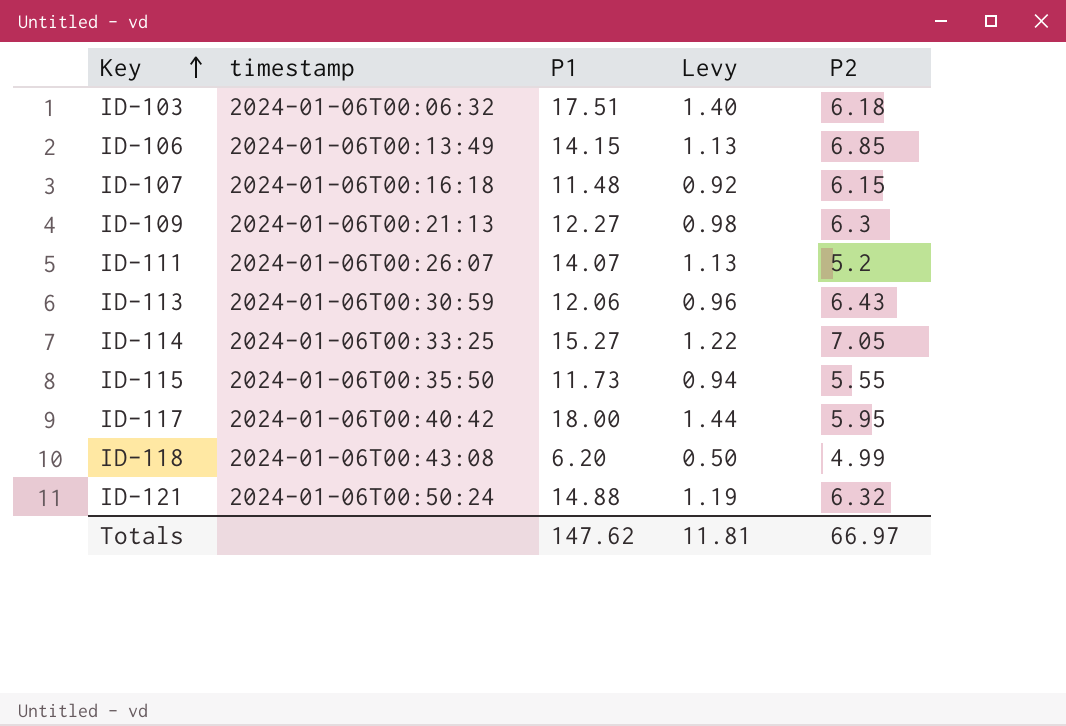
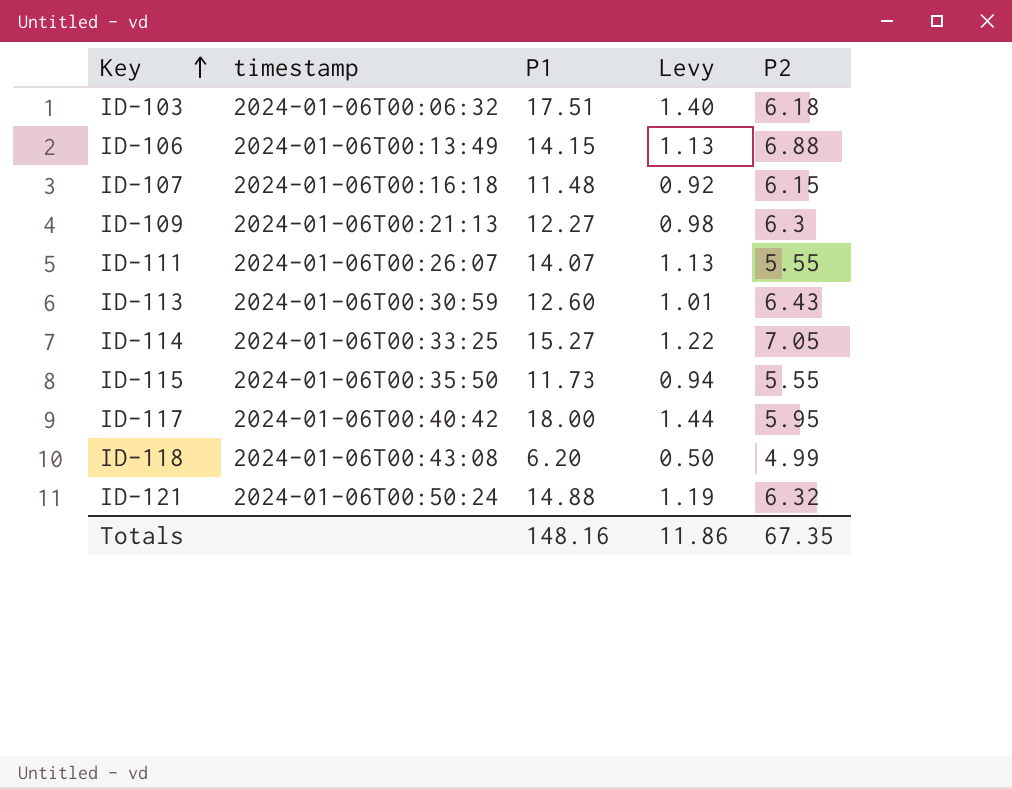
ID-106 | P2: 6.85 -> 6.88
ID-111 | P2: 5.2 -> 5.55
ID-113 | P1: 12.06 -> 12.60
ID-113 | Levy: 0.96 -> 1.01
Totals | P1: 147.62 -> 148.16
Totals | Levy: 11.81 -> 11.86
Totals | P2: 66.97 -> 67.35

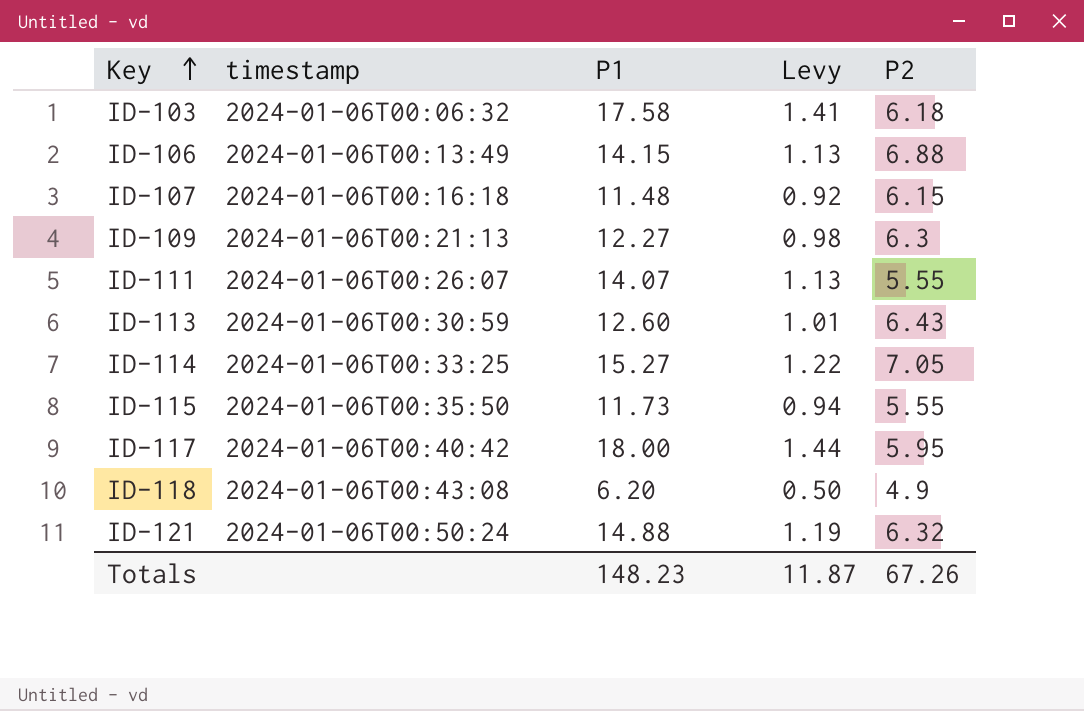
ID-103 | P1: 17.51 -> 17.58
ID-103 | Levy: 1.40 -> 1.41
ID-118 | P2: 4.99 -> 4.9
Totals | P1: 148.16 -> 148.23
Totals | Levy: 11.86 -> 11.87
Totals | P2: 67.35 -> 67.26

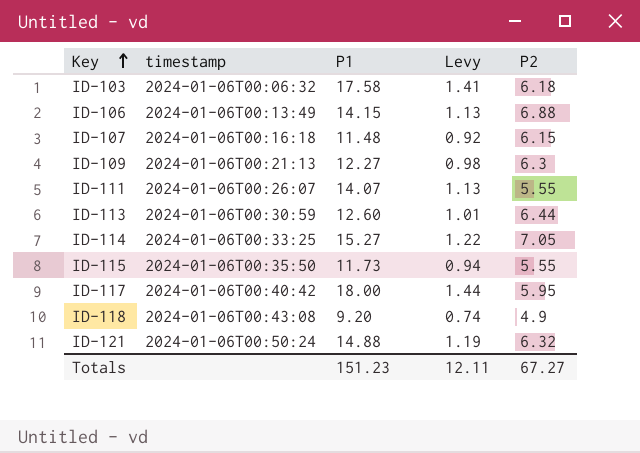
ID-113 | P2: 6.43 -> 6.44
ID-118 | P1: 6.20 -> 9.20
ID-118 | Levy: 0.50 -> 0.74
Totals | P1: 148.23 -> 151.23
Totals | Levy: 11.87 -> 12.11
Totals | P2: 67.26 -> 67.27

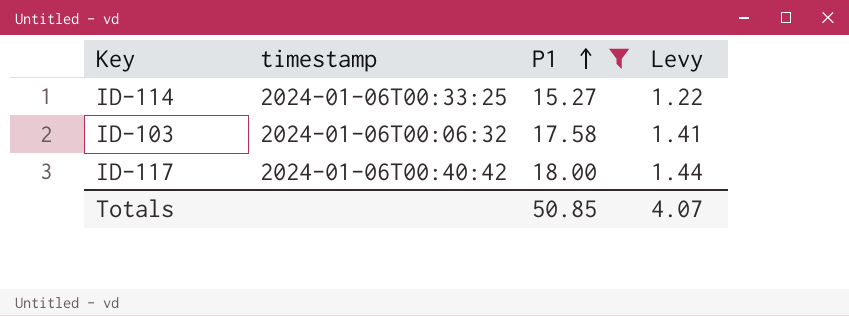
filter: none -> P1 >= 15.27
row order: Key ascending -> P1 ascending
column P2 | position: 5 -> none
Totals | P1: 151.23 -> 50.85
Totals | Levy: 12.11 -> 4.07

